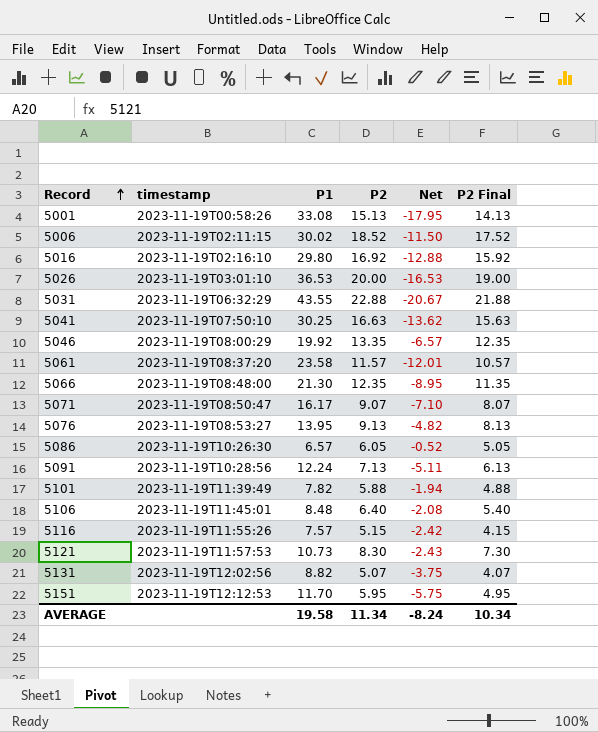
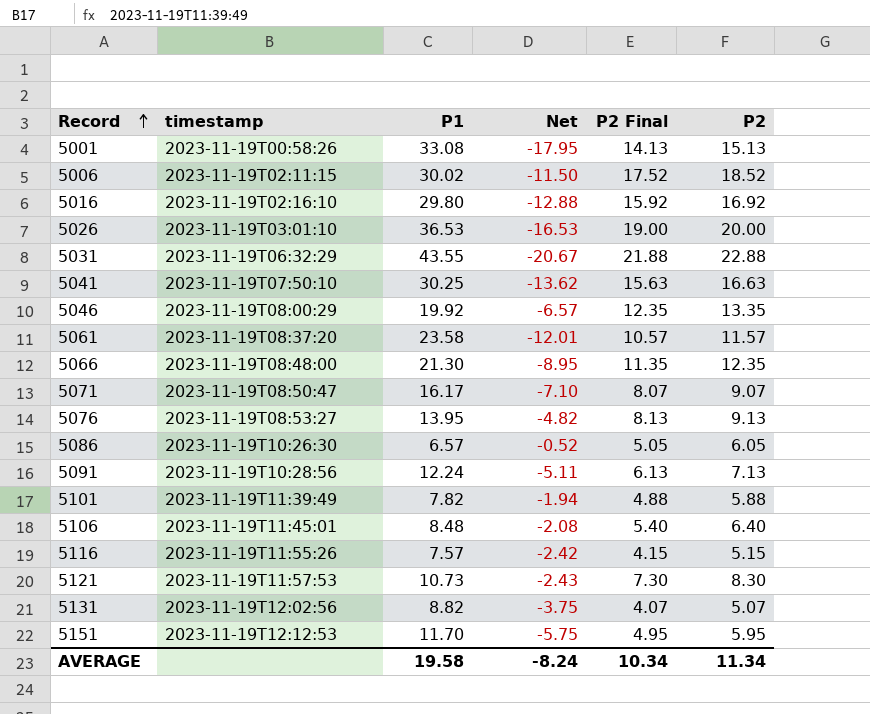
column P2 | position: 4 -> 6

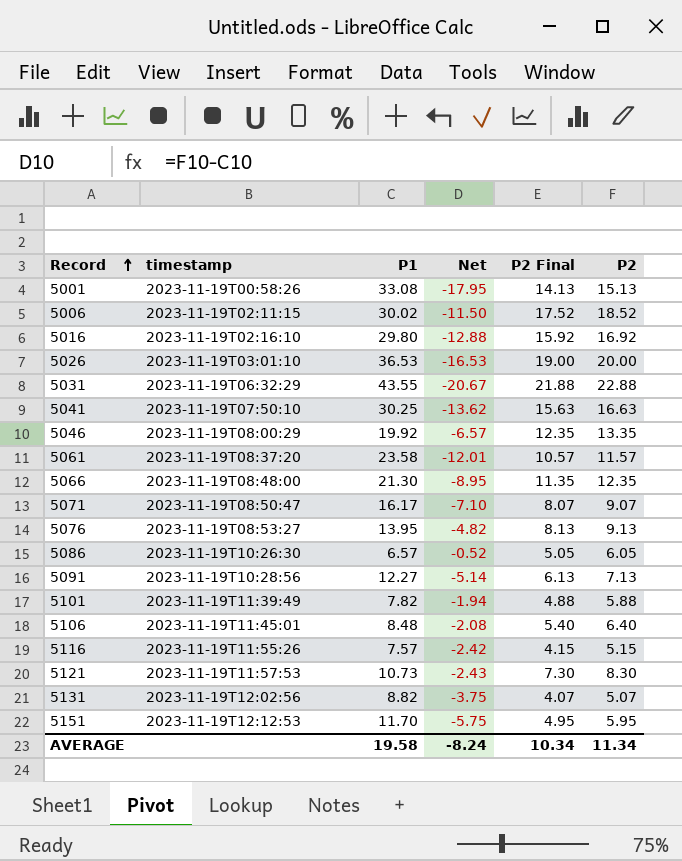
5091 | P1: 12.24 -> 12.27
5091 | Net: -5.11 -> -5.14

